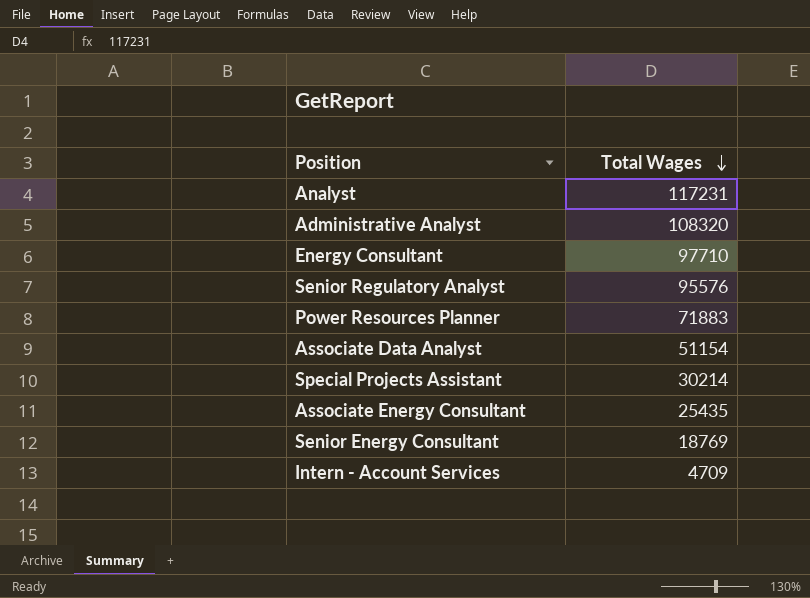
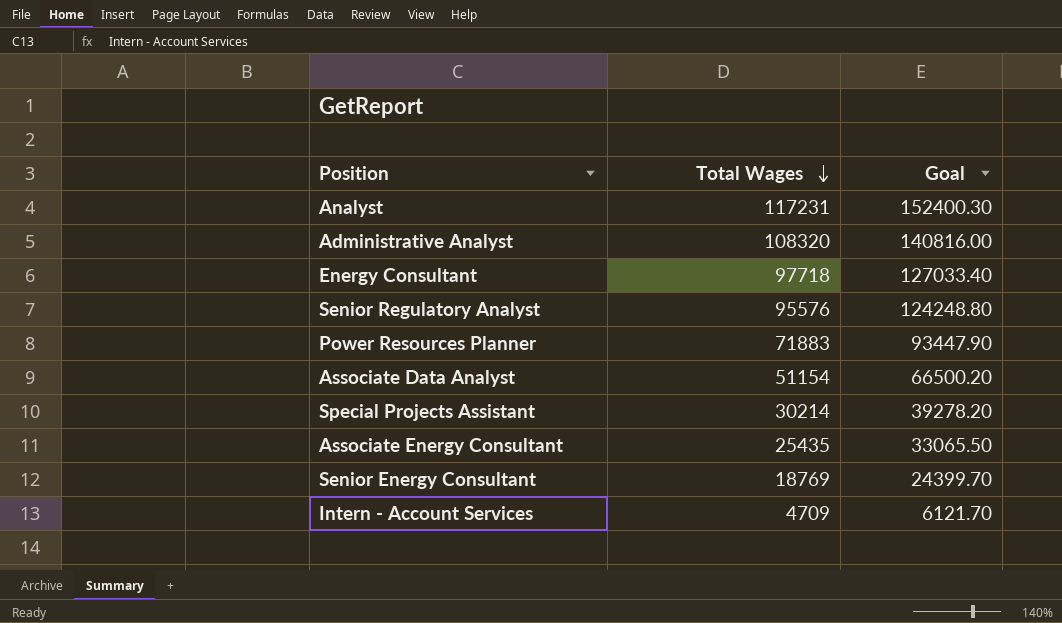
column Goal | formula: none -> [Total Wages] * 1.3
Energy Consultant | Total Wages: 97710 -> 97718

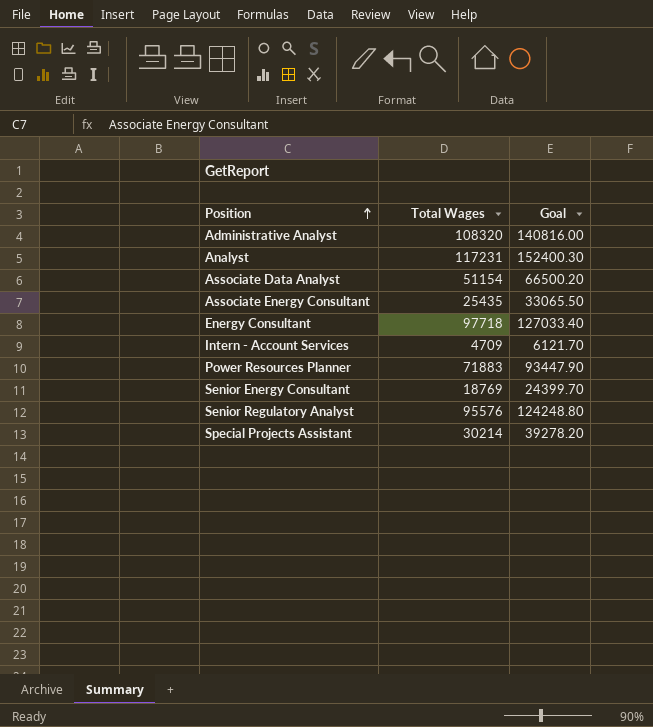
row order: Total Wages descending -> Position ascending

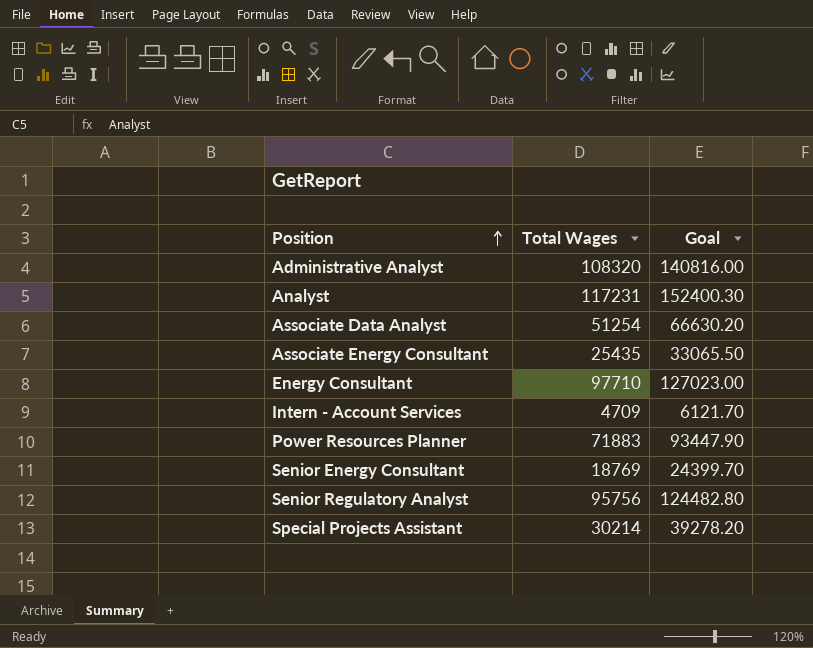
Associate Data Analyst | Total Wages: 51154 -> 51254
Associate Data Analyst | Goal: 66500.20 -> 66630.20
Energy Consultant | Total Wages: 97718 -> 97710
Energy Consultant | Goal: 127033.40 -> 127023.00
Senior Regulatory Analyst | Total Wages: 95576 -> 95756
Senior Regulatory Analyst | Goal: 124248.80 -> 124482.80

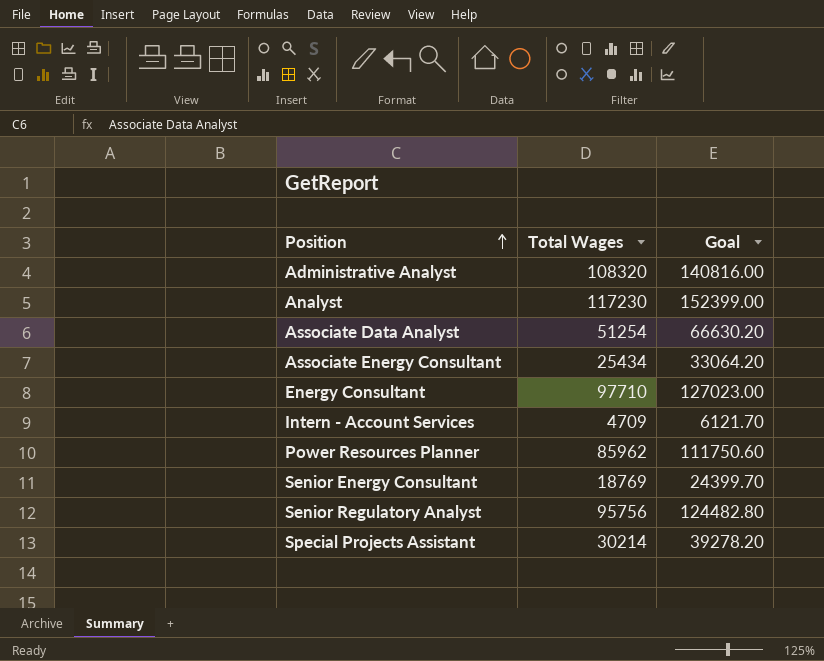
Analyst | Total Wages: 117231 -> 117230
Analyst | Goal: 152400.30 -> 152399.00
Associate Energy Consultant | Total Wages: 25435 -> 25434
Associate Energy Consultant | Goal: 33065.50 -> 33064.20
Power Resources Planner | Total Wages: 71883 -> 85962
Power Resources Planner | Goal: 93447.90 -> 111750.60

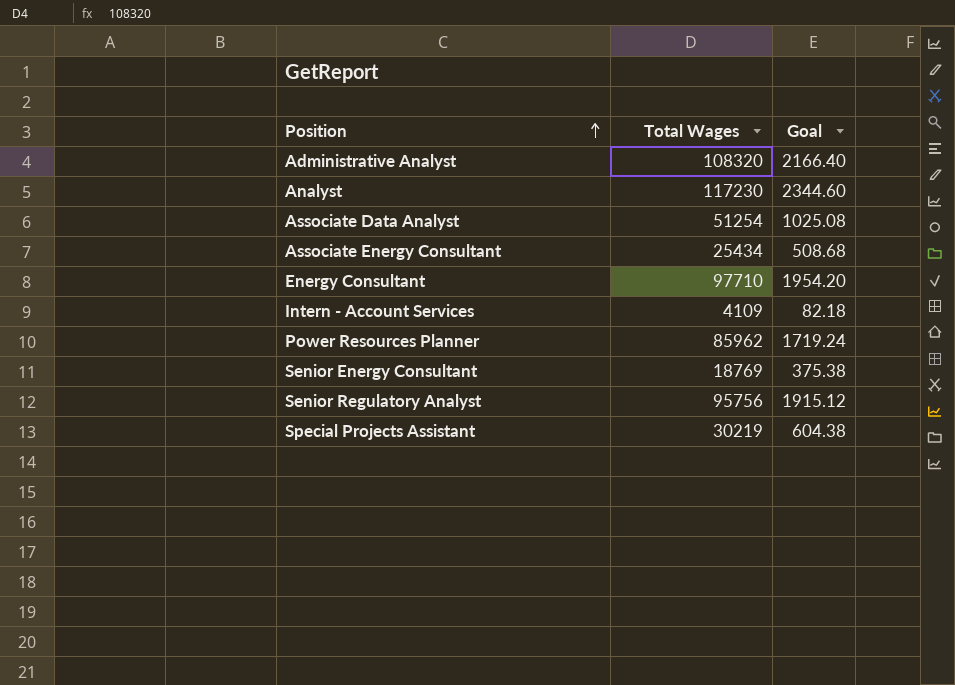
column Goal | formula: [Total Wages] * 1.3 -> [Total Wages] * 0.02
Intern - Account Services | Total Wages: 4709 -> 4109
Special Projects Assistant | Total Wages: 30214 -> 30219

